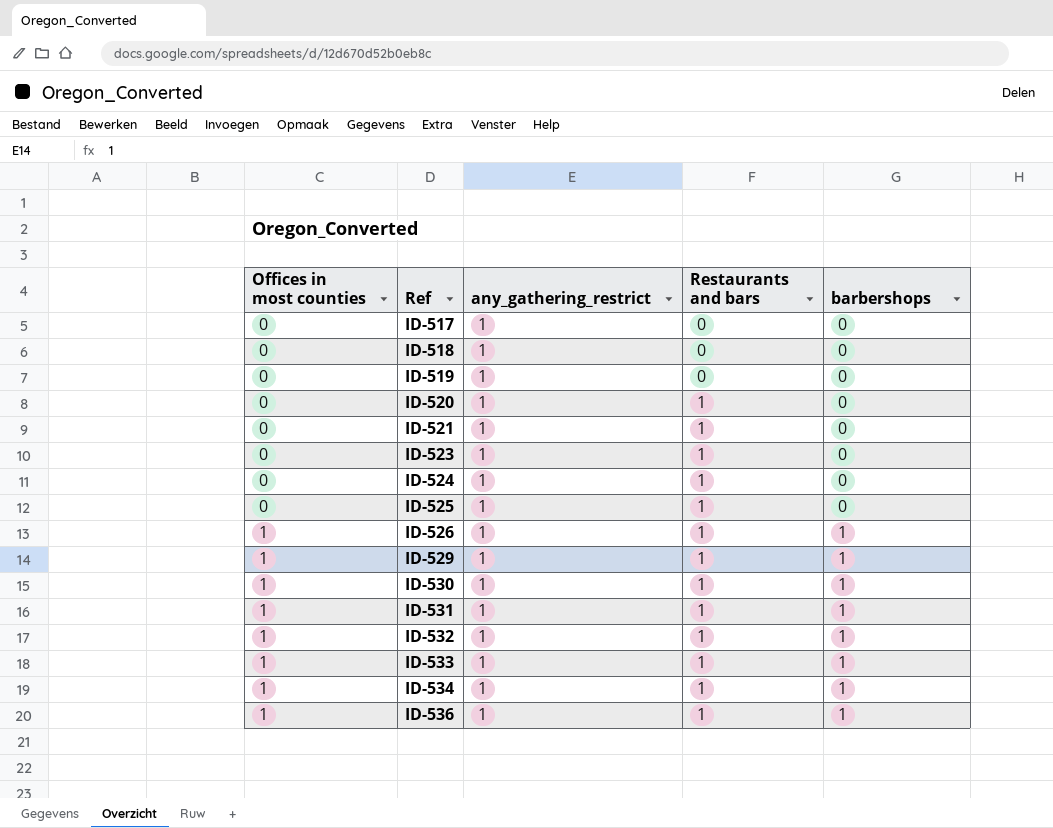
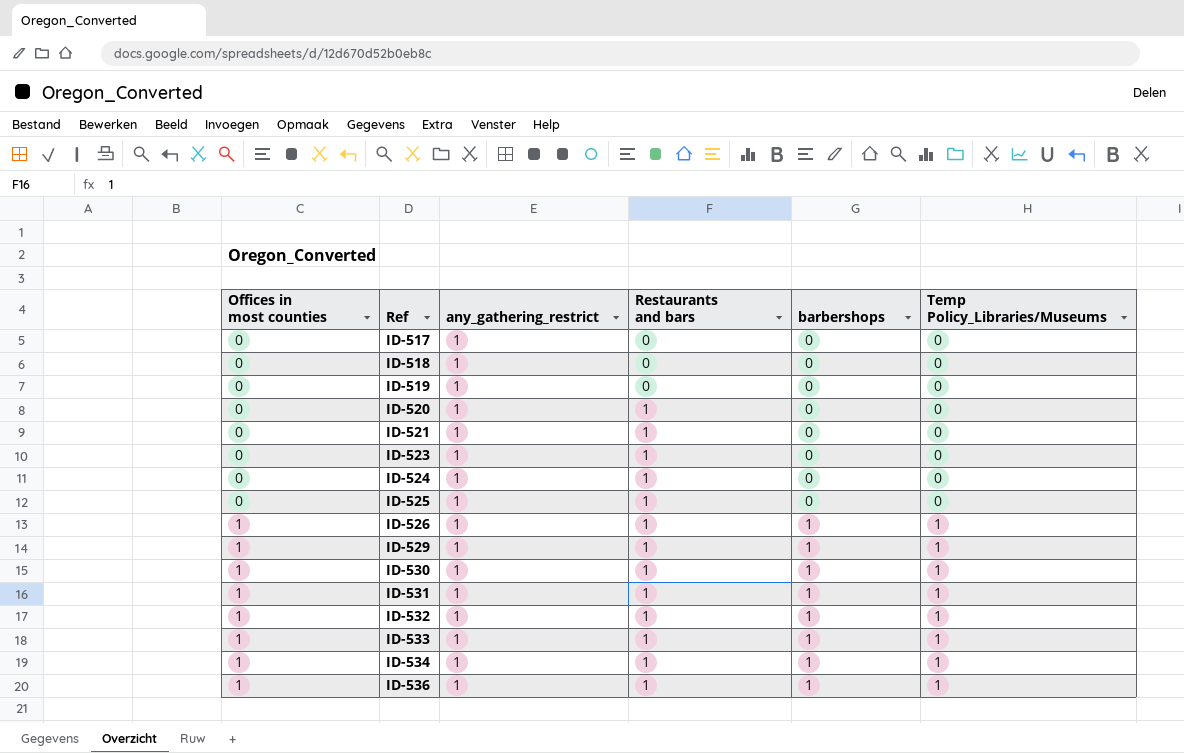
column Temp Policy_Libraries/Museums | position: none -> 6

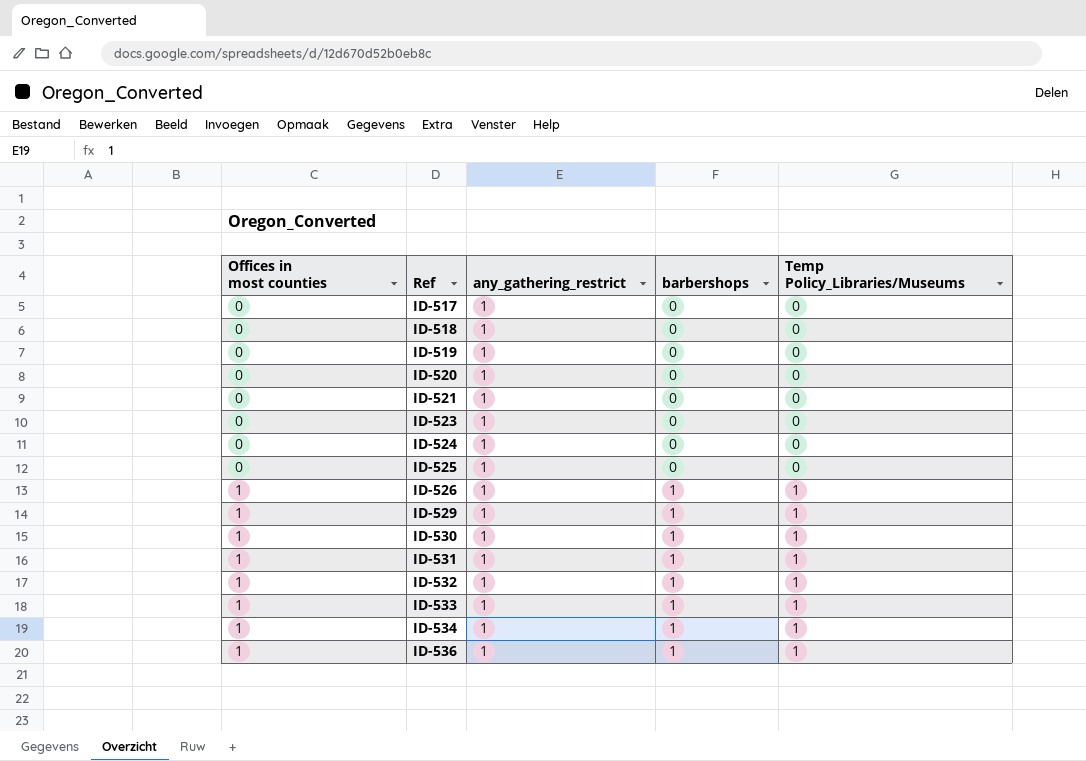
column Restaurants and bars | position: 4 -> none

